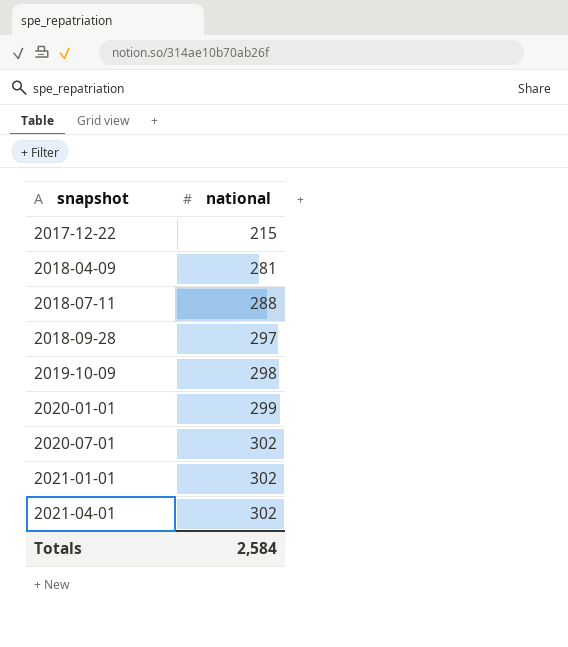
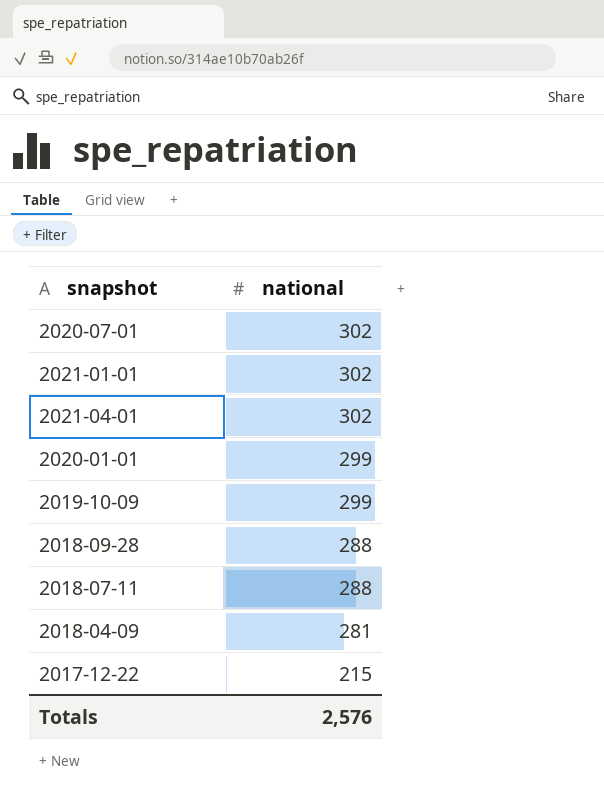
row order: snapshot ascending -> national descending
2019-10-09 | national: 298 -> 299
2018-09-28 | national: 297 -> 288
Totals | national: 2,584 -> 2,576

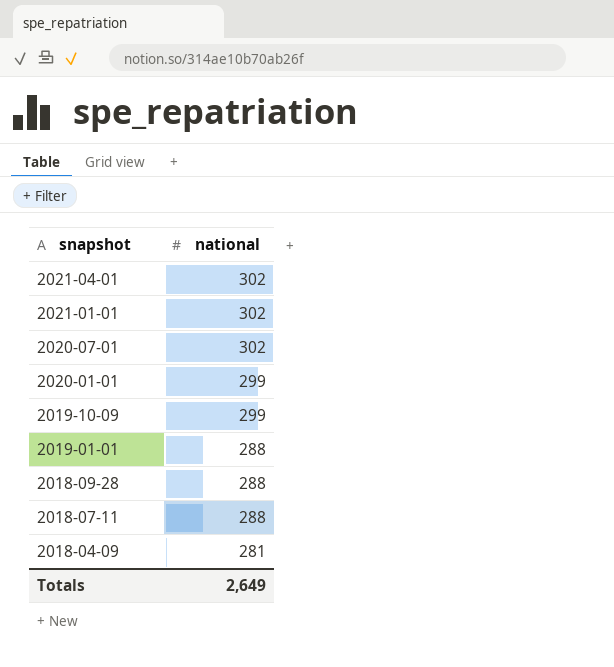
row order: national descending -> snapshot descending
row 2017-12-22: 215 -> none
row 2019-01-01: none -> 288
Totals | national: 2,576 -> 2,649

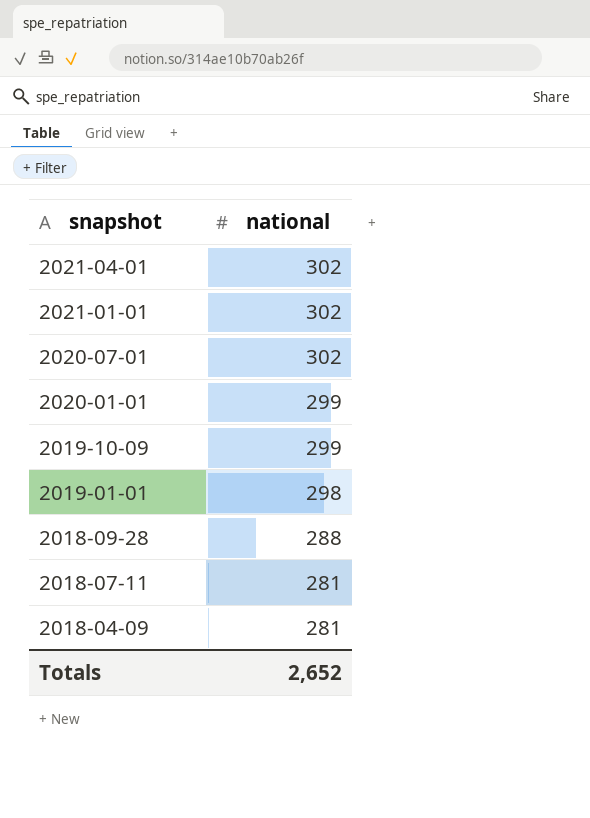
2019-01-01 | national: 288 -> 298
2018-07-11 | national: 288 -> 281
Totals | national: 2,649 -> 2,652

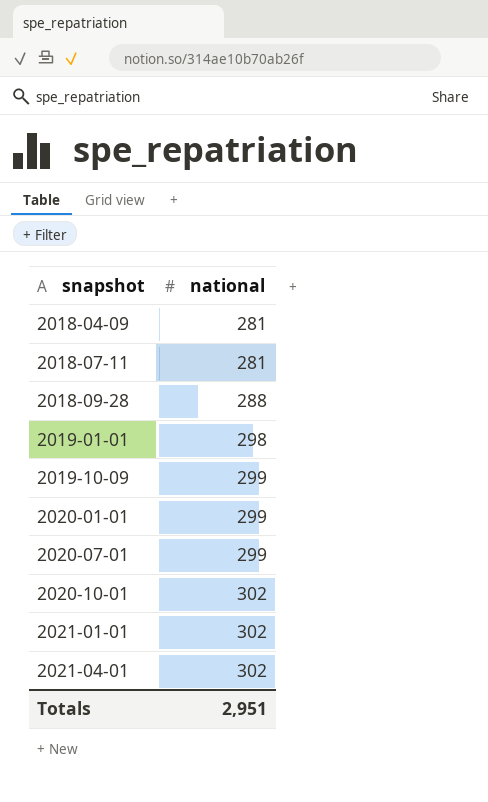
row order: snapshot descending -> snapshot ascending
2020-07-01 | national: 302 -> 299
row 2020-10-01: none -> 302
Totals | national: 2,652 -> 2,951

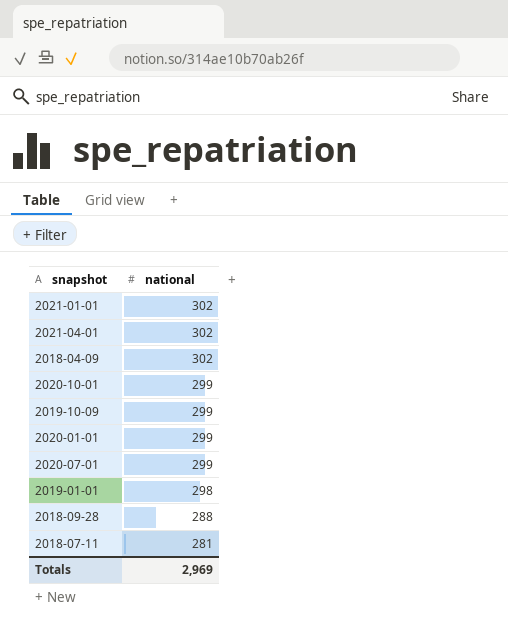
row order: snapshot ascending -> national descending
2018-04-09 | national: 281 -> 302
2020-10-01 | national: 302 -> 299
Totals | national: 2,951 -> 2,969

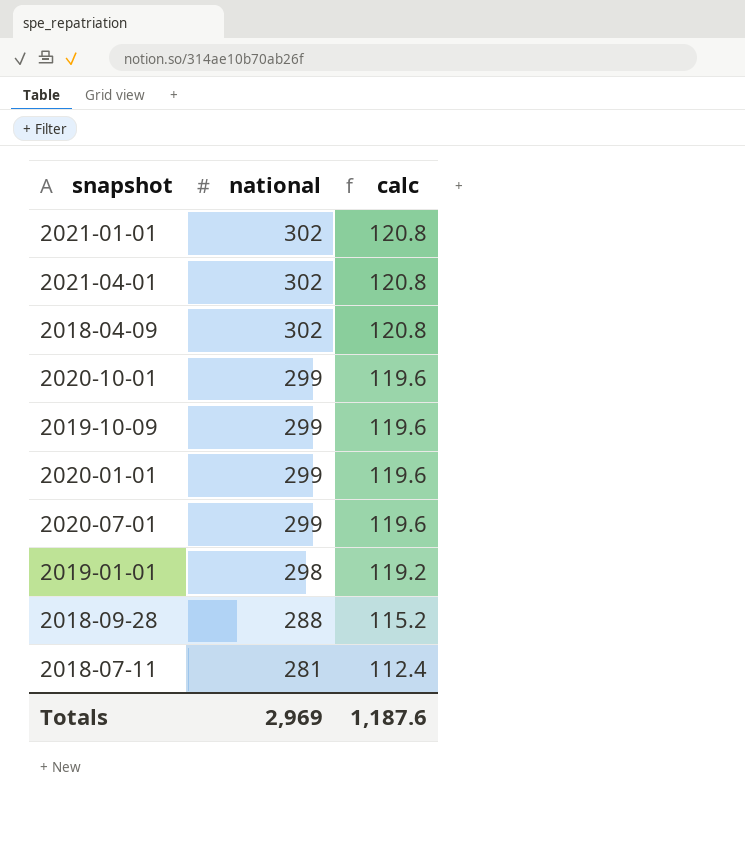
column calc | formula: none -> [national] * 0.4

